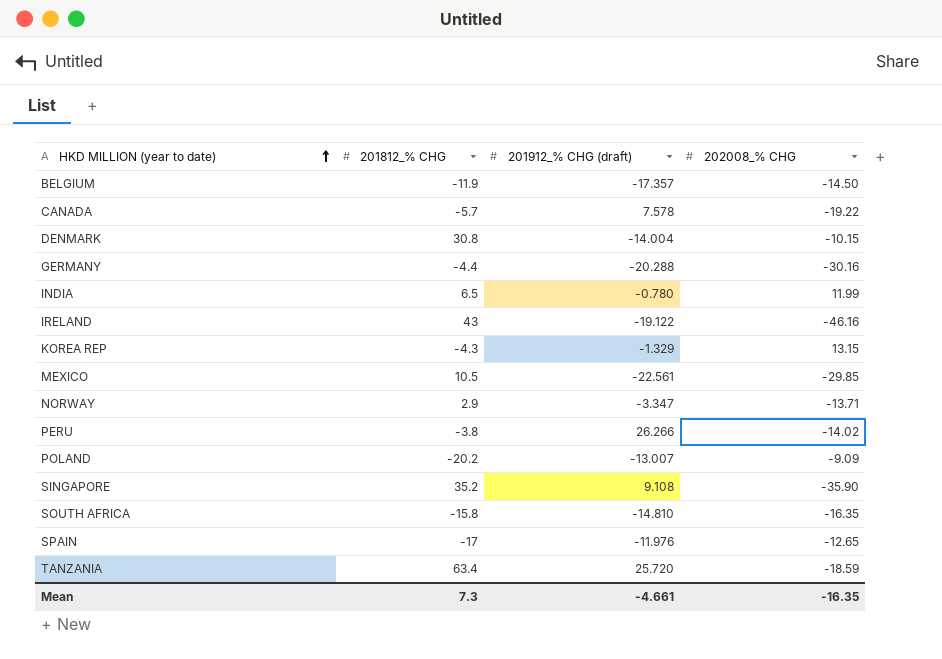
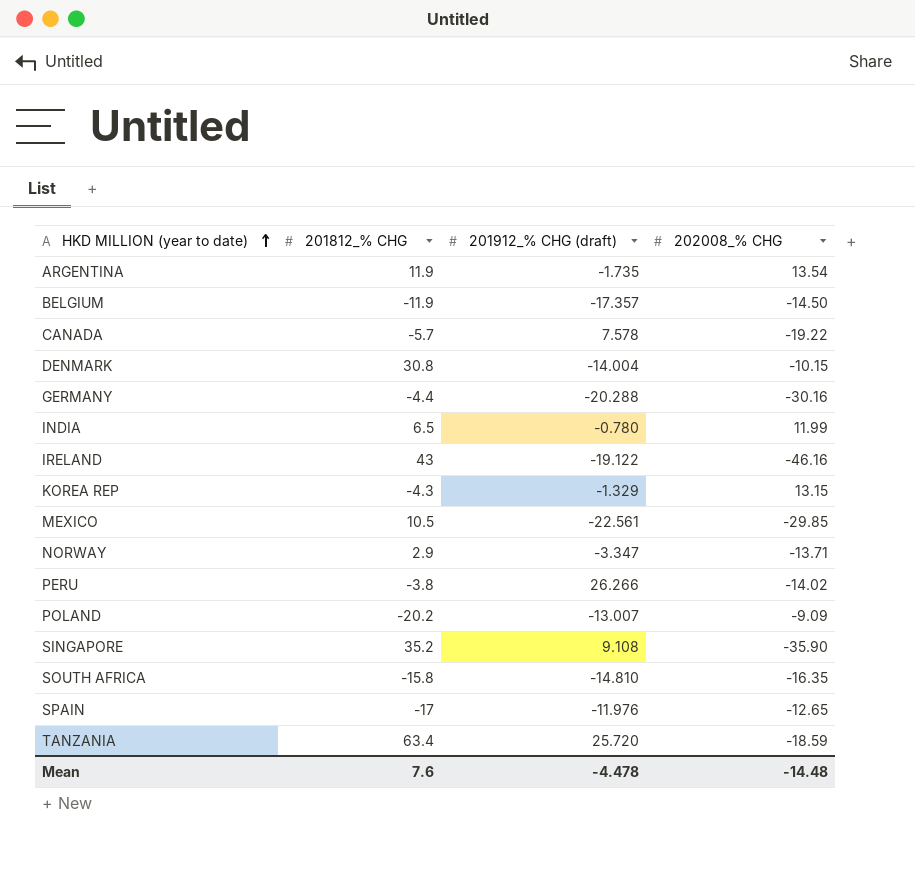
row ARGENTINA: none -> 11.9 | -1.735 | 13.54
Mean | 201812_% CHG: 7.3 -> 7.6
Mean | 201912_% CHG (draft): -4.661 -> -4.478
Mean | 202008_% CHG: -16.35 -> -14.48

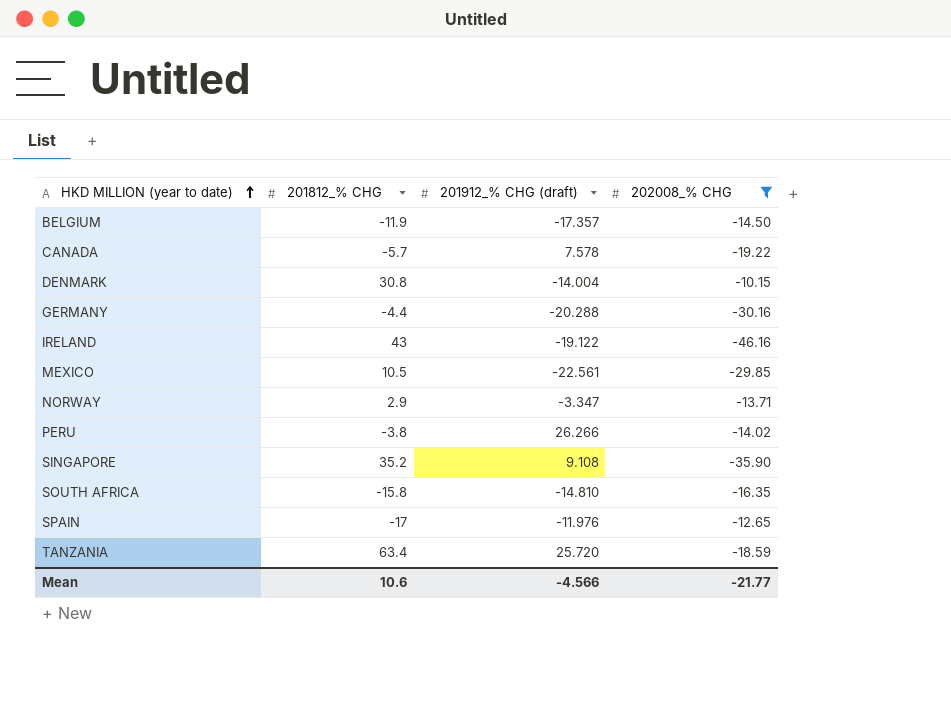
filter: none -> 202008_% CHG <= -10.15
Mean | 201812_% CHG: 7.6 -> 10.6
Mean | 201912_% CHG (draft): -4.478 -> -4.566
Mean | 202008_% CHG: -14.48 -> -21.77

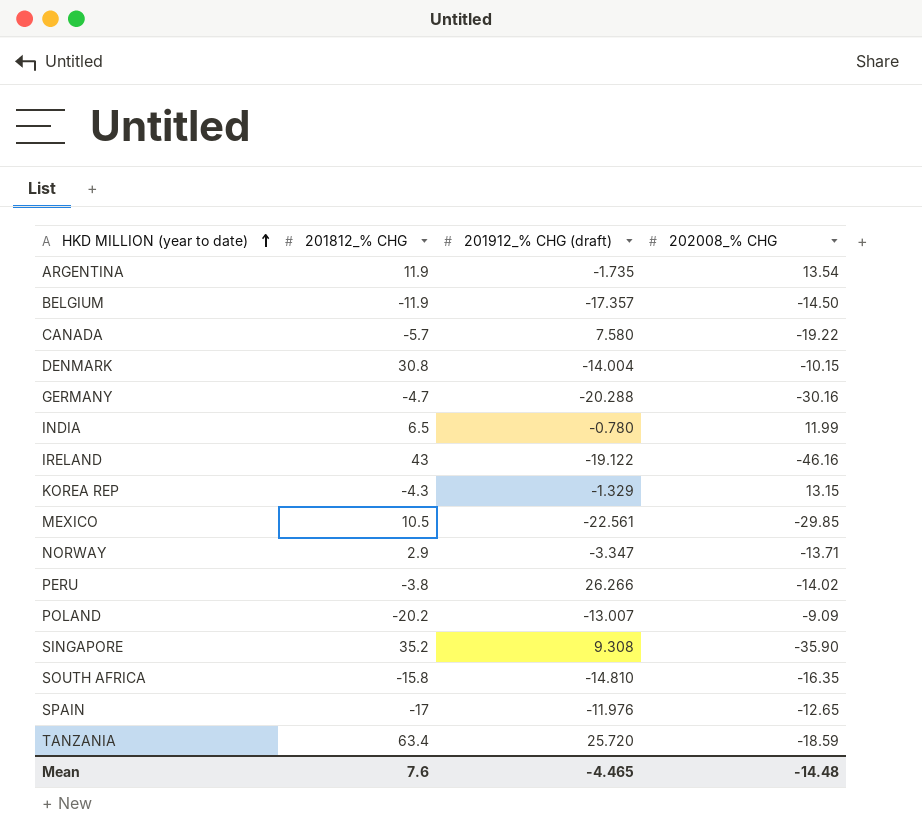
filter: 202008_% CHG <= -10.15 -> none
CANADA | 201912_% CHG (draft): 7.578 -> 7.580
GERMANY | 201812_% CHG: -4.4 -> -4.7
SINGAPORE | 201912_% CHG (draft): 9.108 -> 9.308
Mean | 201812_% CHG: 10.6 -> 7.6
Mean | 201912_% CHG (draft): -4.566 -> -4.465
Mean | 202008_% CHG: -21.77 -> -14.48

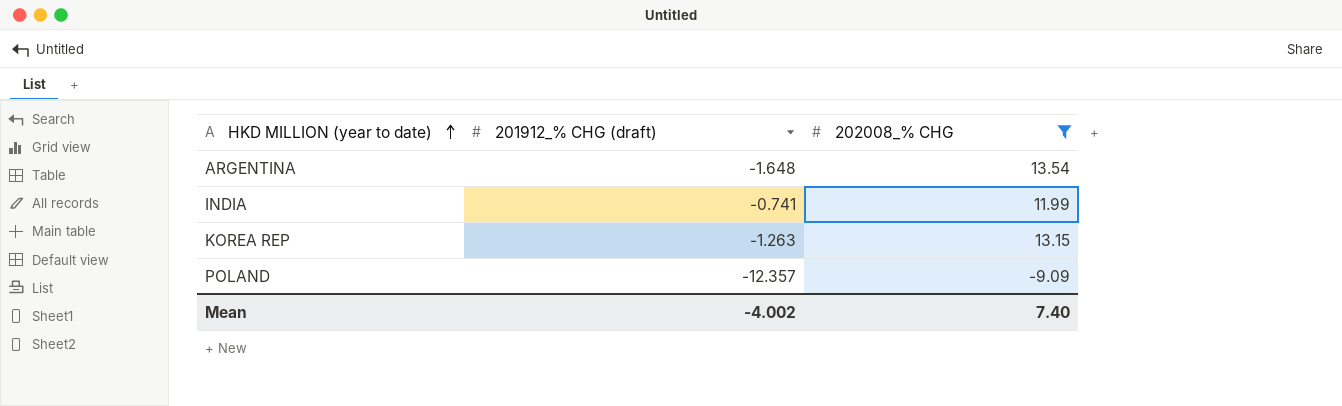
filter: none -> 202008_% CHG >= -9.09
column 201812_% CHG | position: 2 -> none
ARGENTINA | 201912_% CHG (draft): -1.735 -> -1.648
INDIA | 201912_% CHG (draft): -0.780 -> -0.741
KOREA REP | 201912_% CHG (draft): -1.329 -> -1.263
POLAND | 201912_% CHG (draft): -13.007 -> -12.357
Mean | 201912_% CHG (draft): -4.465 -> -4.002
Mean | 202008_% CHG: -14.48 -> 7.40

